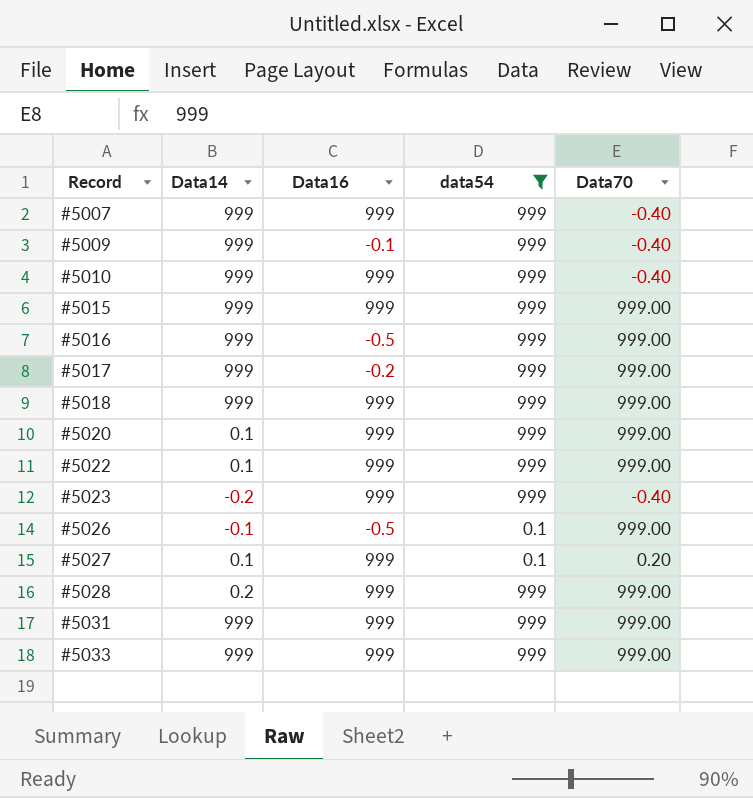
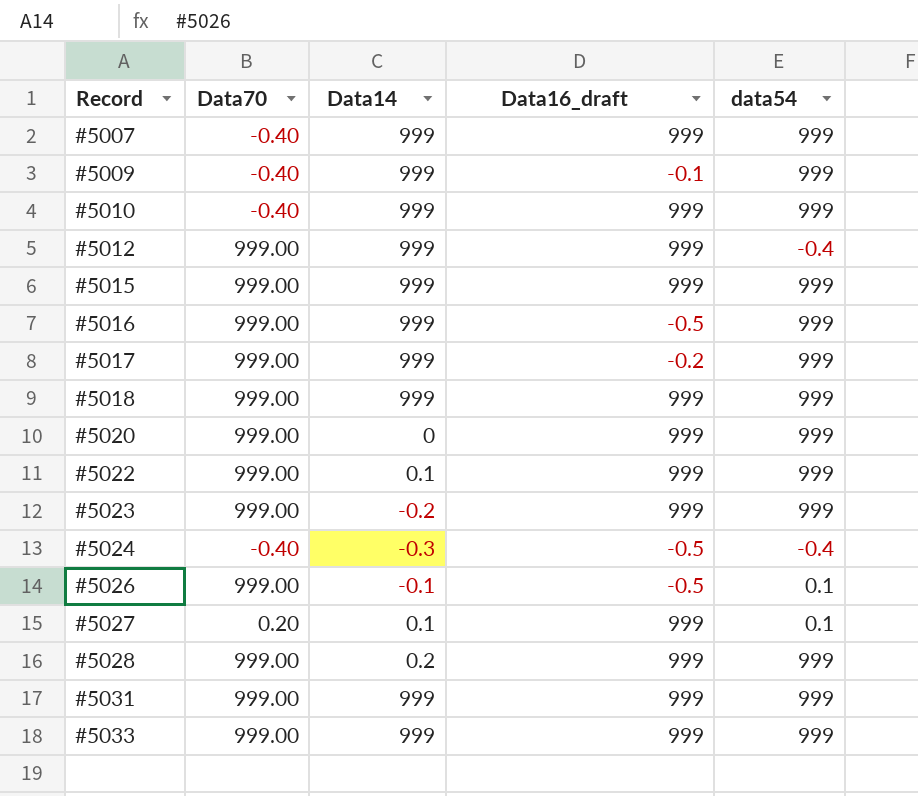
filter: data54 != -0.4 -> none
column Data70 | position: 5 -> 2
column name: Data16 -> Data16_draft
#5020 | Data14: 0.1 -> 0
#5023 | Data70: -0.40 -> 999.00

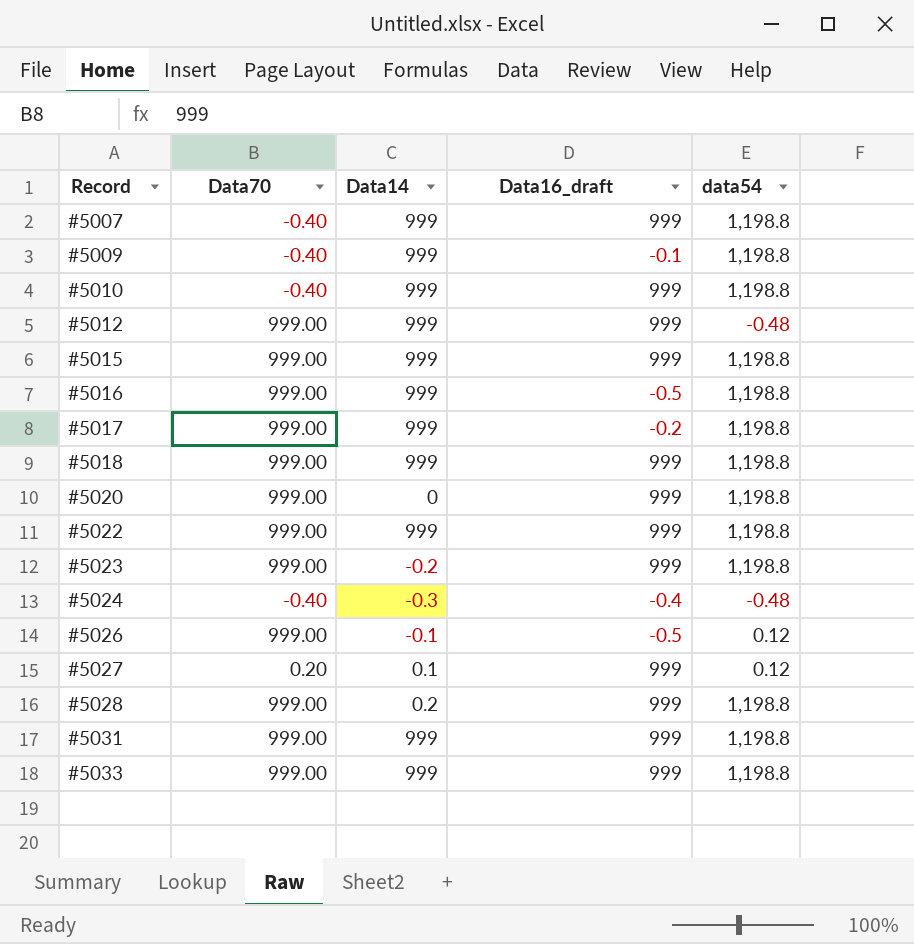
#5007 | data54: 999 -> 1,198.8
#5009 | data54: 999 -> 1,198.8
#5010 | data54: 999 -> 1,198.8
#5012 | data54: -0.4 -> -0.48
#5015 | data54: 999 -> 1,198.8
#5016 | data54: 999 -> 1,198.8
#5017 | data54: 999 -> 1,198.8
#5018 | data54: 999 -> 1,198.8
#5020 | data54: 999 -> 1,198.8
#5022 | Data14: 0.1 -> 999
#5022 | data54: 999 -> 1,198.8
#5023 | data54: 999 -> 1,198.8
#5024 | Data16_draft: -0.5 -> -0.4
#5024 | data54: -0.4 -> -0.48
#5026 | data54: 0.1 -> 0.12
#5027 | data54: 0.1 -> 0.12
#5028 | data54: 999 -> 1,198.8
#5031 | data54: 999 -> 1,198.8
#5033 | data54: 999 -> 1,198.8

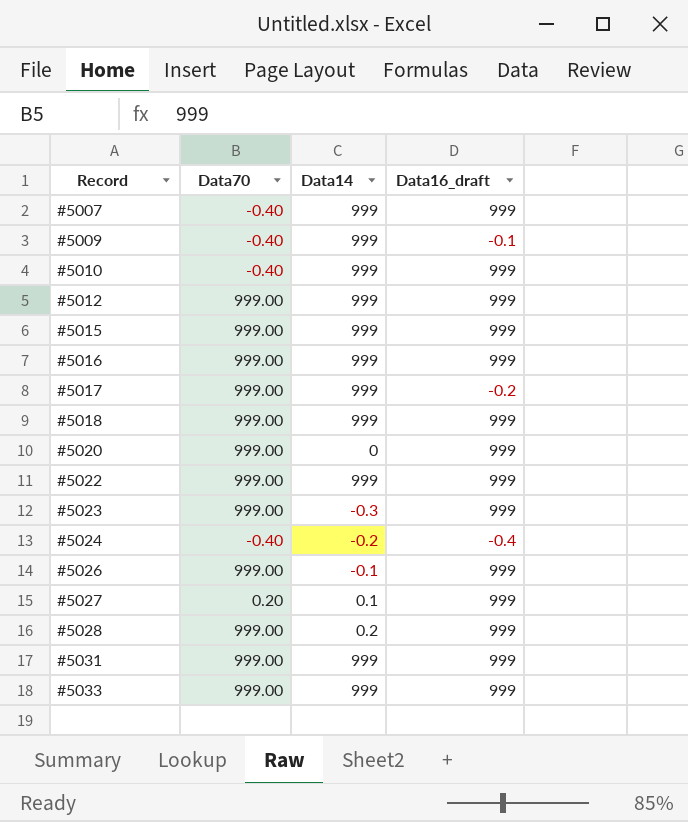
column data54 | position: 5 -> none
#5016 | Data16_draft: -0.5 -> 999
#5023 | Data14: -0.2 -> -0.3
#5024 | Data14: -0.3 -> -0.2
#5026 | Data16_draft: -0.5 -> 999

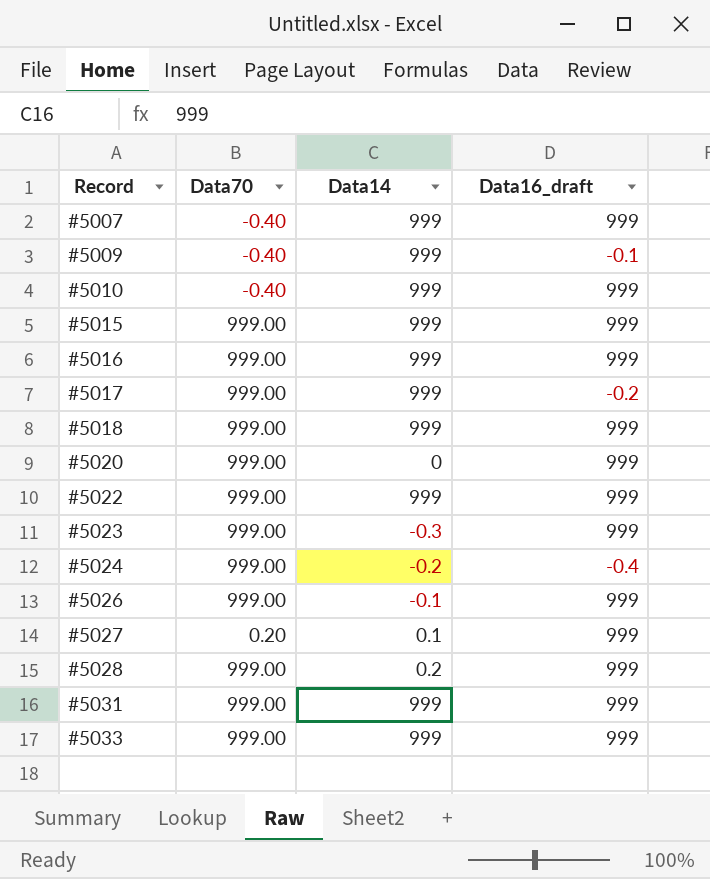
row #5012: 999.00 | 999 | 999 -> none
#5024 | Data70: -0.40 -> 999.00

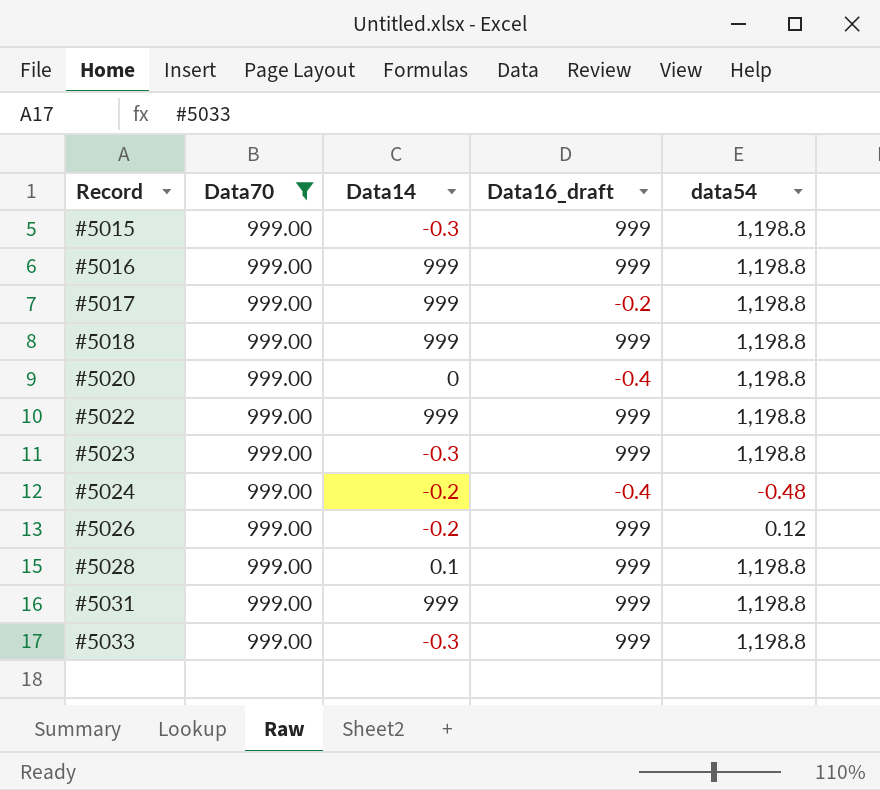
filter: none -> Data70 = 999.00
column data54 | position: none -> 5
#5015 | Data14: 999 -> -0.3
#5020 | Data16_draft: 999 -> -0.4
#5026 | Data14: -0.1 -> -0.2
#5028 | Data14: 0.2 -> 0.1
#5033 | Data14: 999 -> -0.3

